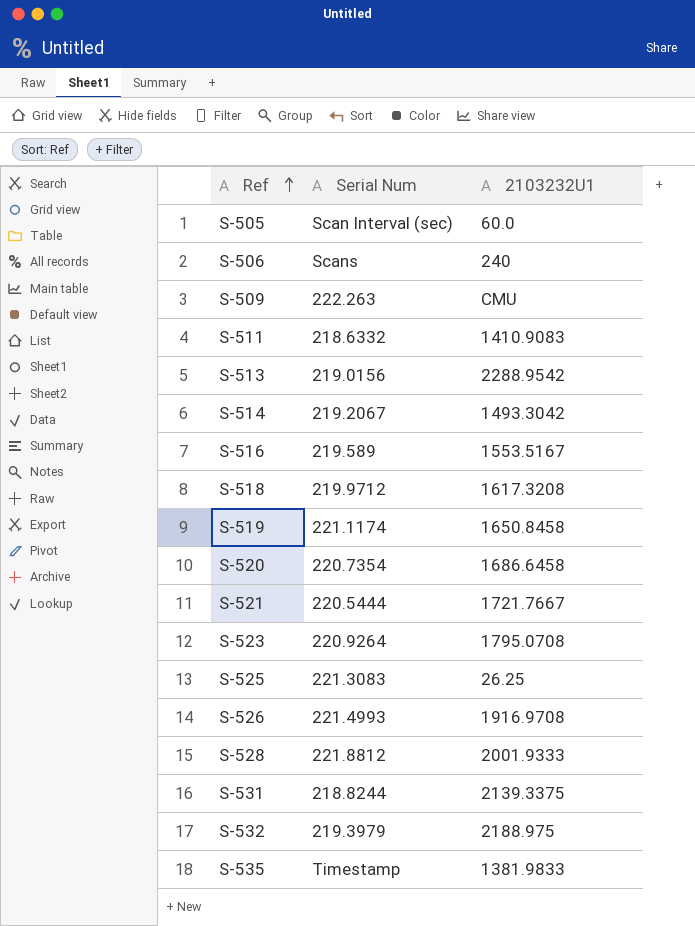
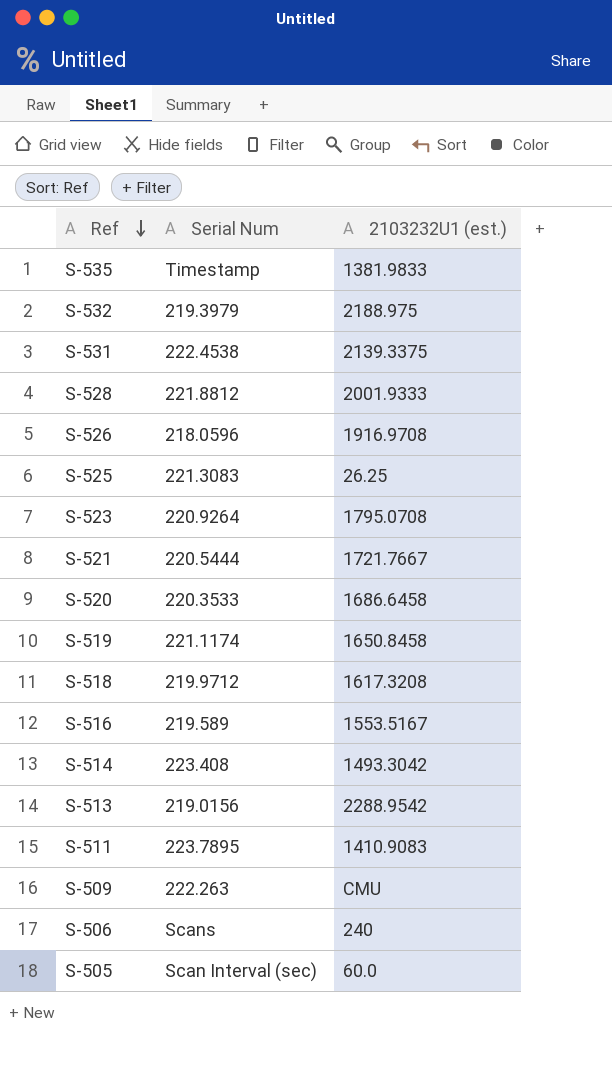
row order: Ref ascending -> Ref descending
column name: 2103232U1 -> 2103232U1 (est.)
S-531 | Serial Num: 218.8244 -> 222.4538
S-526 | Serial Num: 221.4993 -> 218.0596
S-520 | Serial Num: 220.7354 -> 220.3533
S-514 | Serial Num: 219.2067 -> 223.408
S-511 | Serial Num: 218.6332 -> 223.7895

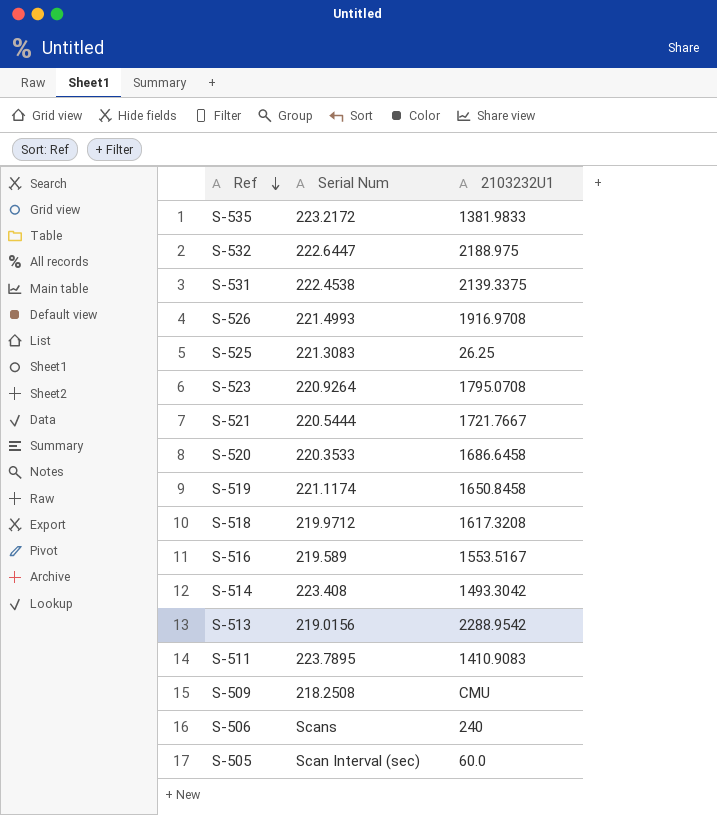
column name: 2103232U1 (est.) -> 2103232U1
row S-528: 221.8812 | 2001.9333 -> none
S-535 | Serial Num: Timestamp -> 223.2172
S-532 | Serial Num: 219.3979 -> 222.6447
S-526 | Serial Num: 218.0596 -> 221.4993
S-509 | Serial Num: 222.263 -> 218.2508

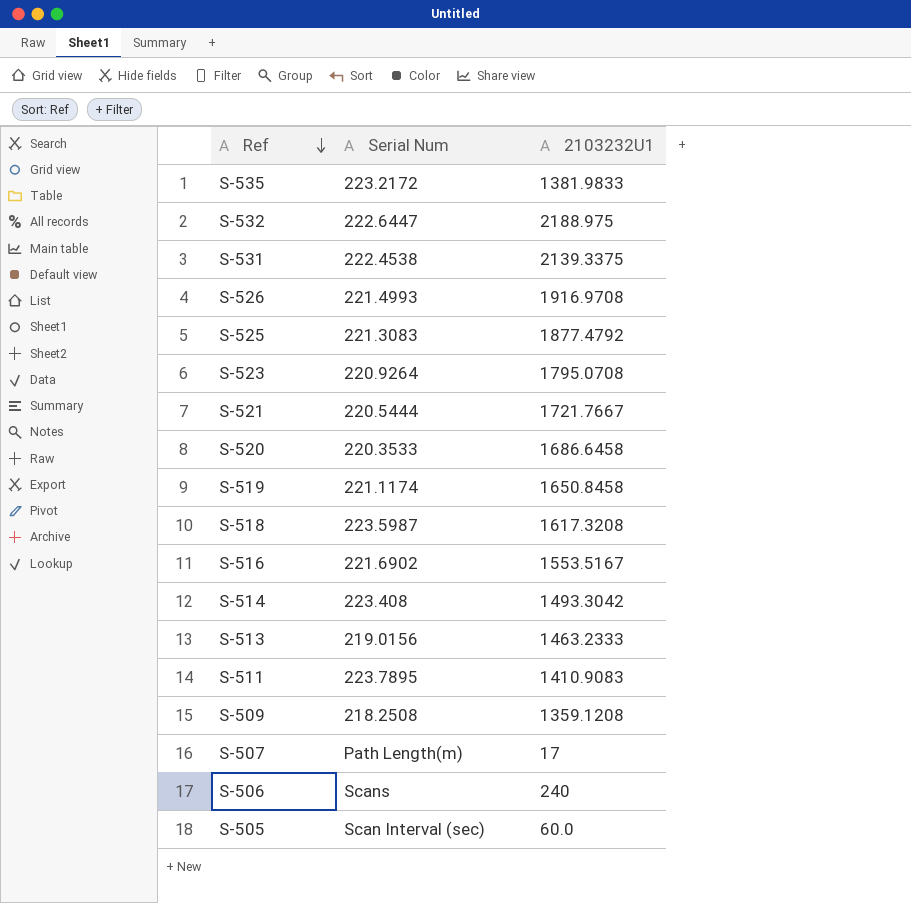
S-525 | 2103232U1: 26.25 -> 1877.4792
S-518 | Serial Num: 219.9712 -> 223.5987
S-516 | Serial Num: 219.589 -> 221.6902
S-513 | 2103232U1: 2288.9542 -> 1463.2333
S-509 | 2103232U1: CMU -> 1359.1208
row S-507: none -> Path Length(m) | 17

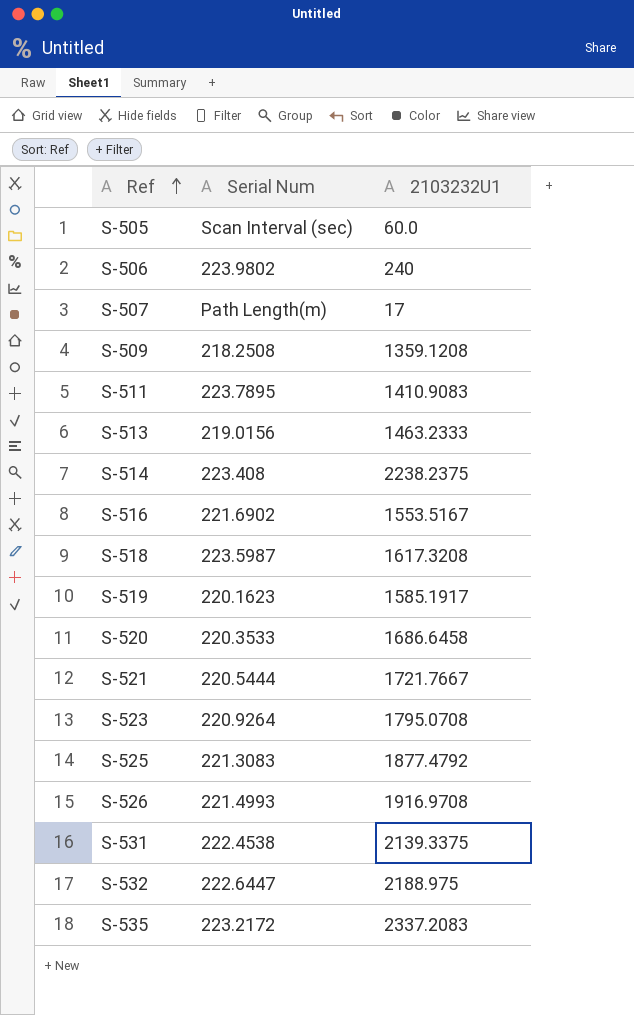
row order: Ref descending -> Ref ascending
S-506 | Serial Num: Scans -> 223.9802
S-514 | 2103232U1: 1493.3042 -> 2238.2375
S-519 | Serial Num: 221.1174 -> 220.1623
S-519 | 2103232U1: 1650.8458 -> 1585.1917
S-535 | 2103232U1: 1381.9833 -> 2337.2083

